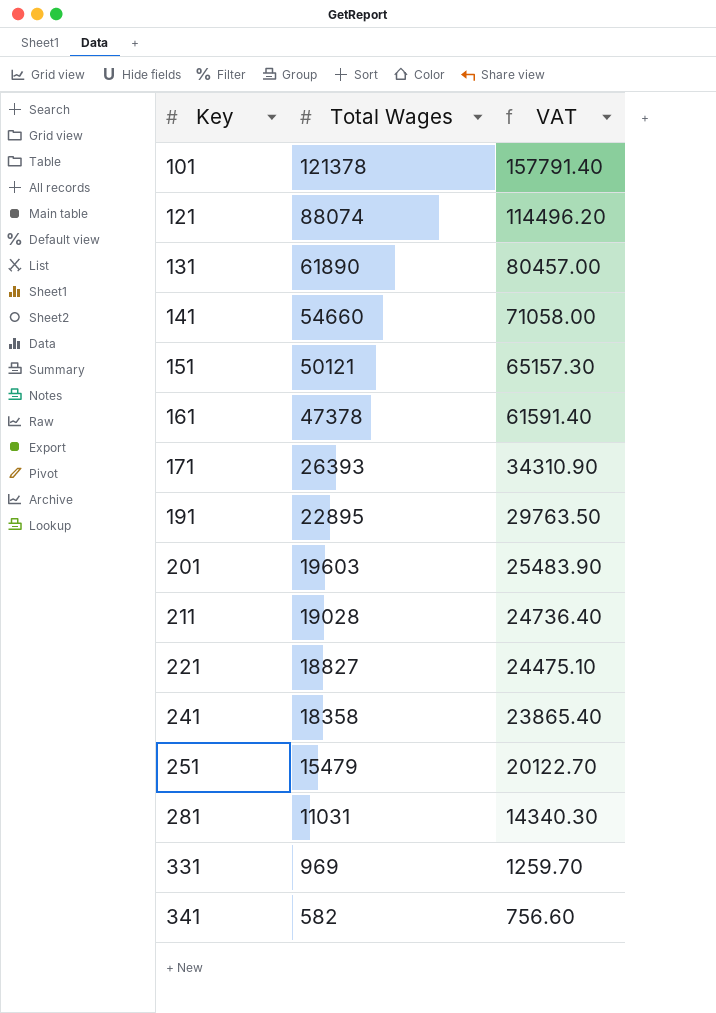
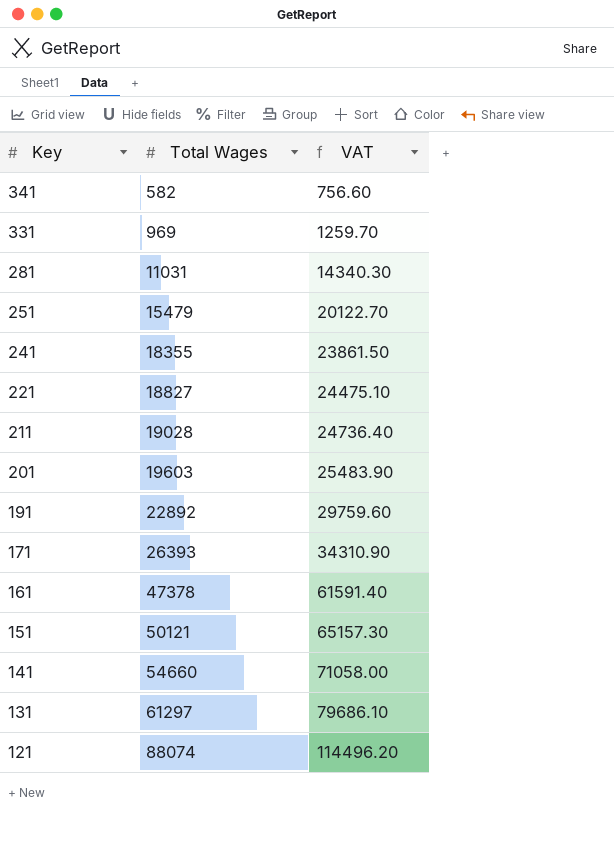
row order: Key ascending -> Key descending
row 101: 121378 | 157791.40 -> none
241 | Total Wages: 18358 -> 18355
241 | VAT: 23865.40 -> 23861.50
191 | Total Wages: 22895 -> 22892
191 | VAT: 29763.50 -> 29759.60
131 | Total Wages: 61890 -> 61297
131 | VAT: 80457.00 -> 79686.10

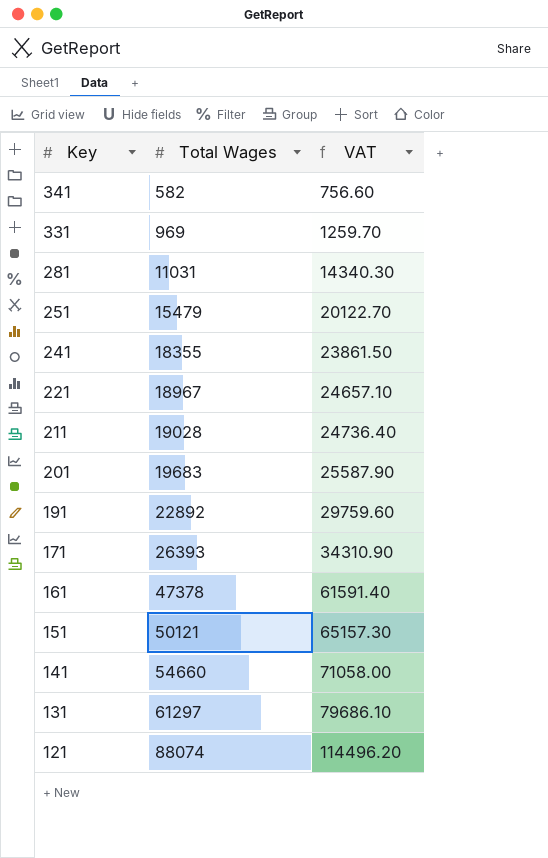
221 | Total Wages: 18827 -> 18967
221 | VAT: 24475.10 -> 24657.10
201 | Total Wages: 19603 -> 19683
201 | VAT: 25483.90 -> 25587.90

